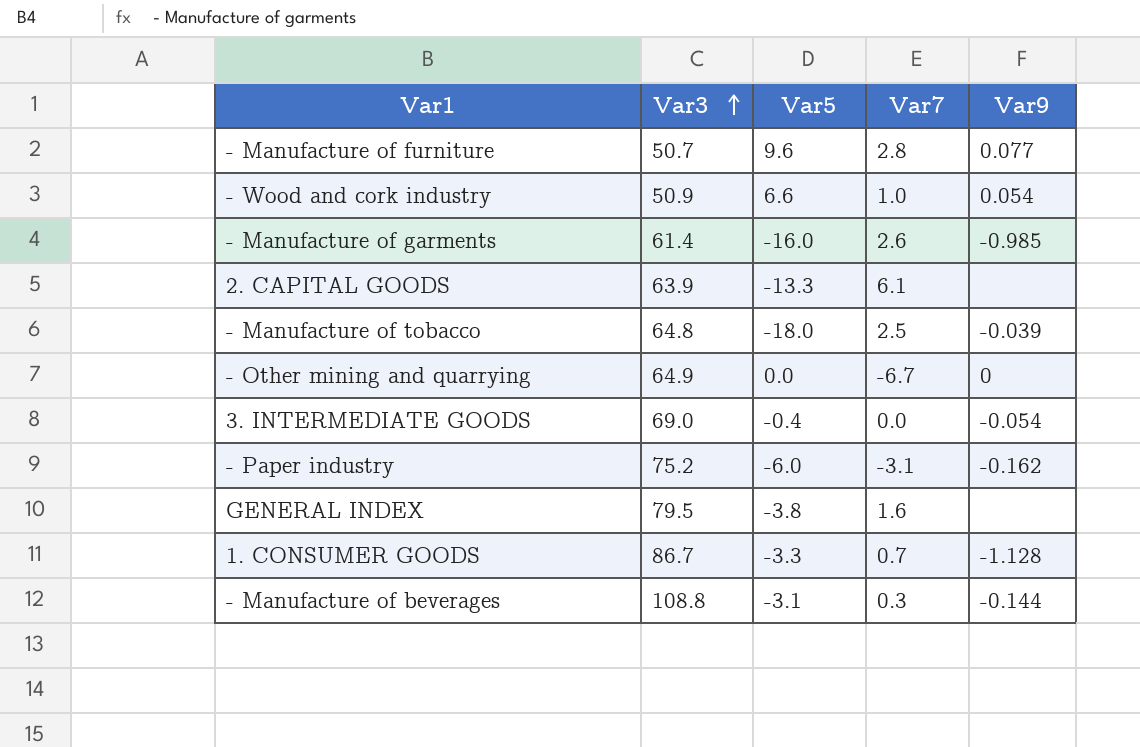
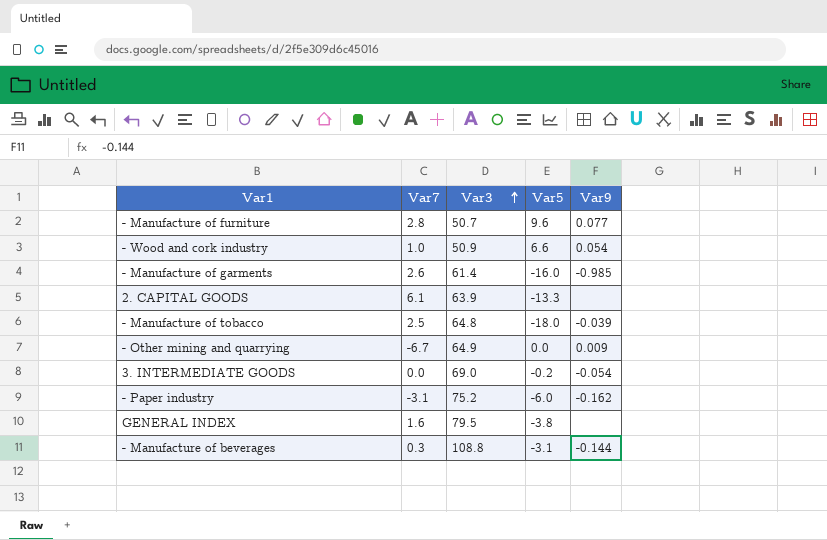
column Var7 | position: 4 -> 2
row 1. CONSUMER GOODS: 86.7 | -3.3 | 0.7 | -1.128 -> none
- Other mining and quarrying | Var9: 0 -> 0.009
3. INTERMEDIATE GOODS | Var5: -0.4 -> -0.2

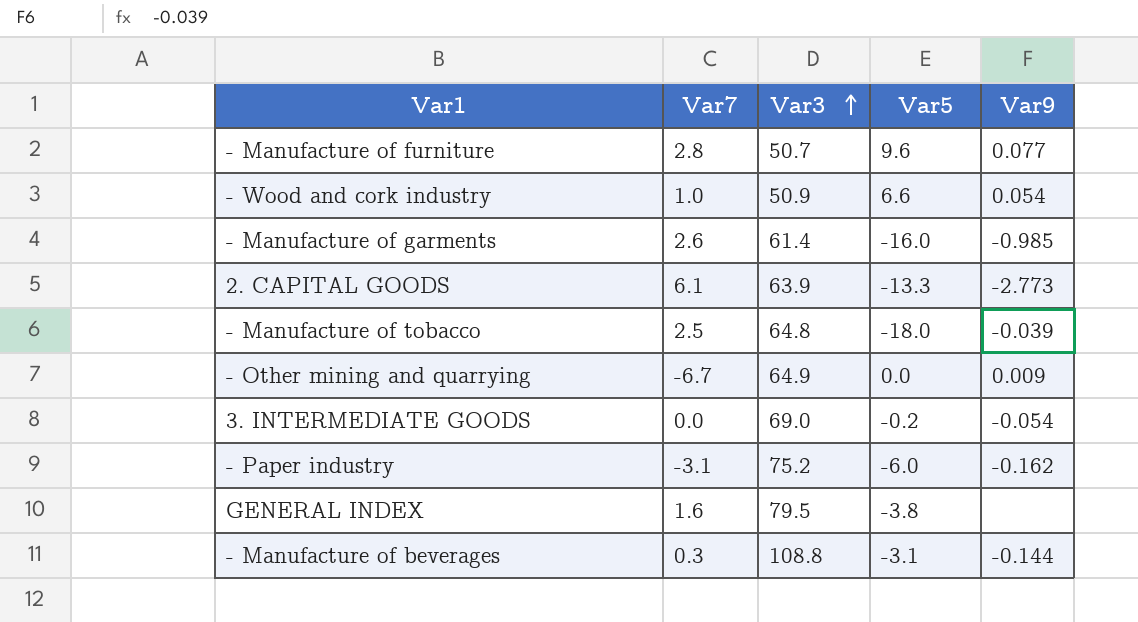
2. CAPITAL GOODS | Var9: none -> -2.773

